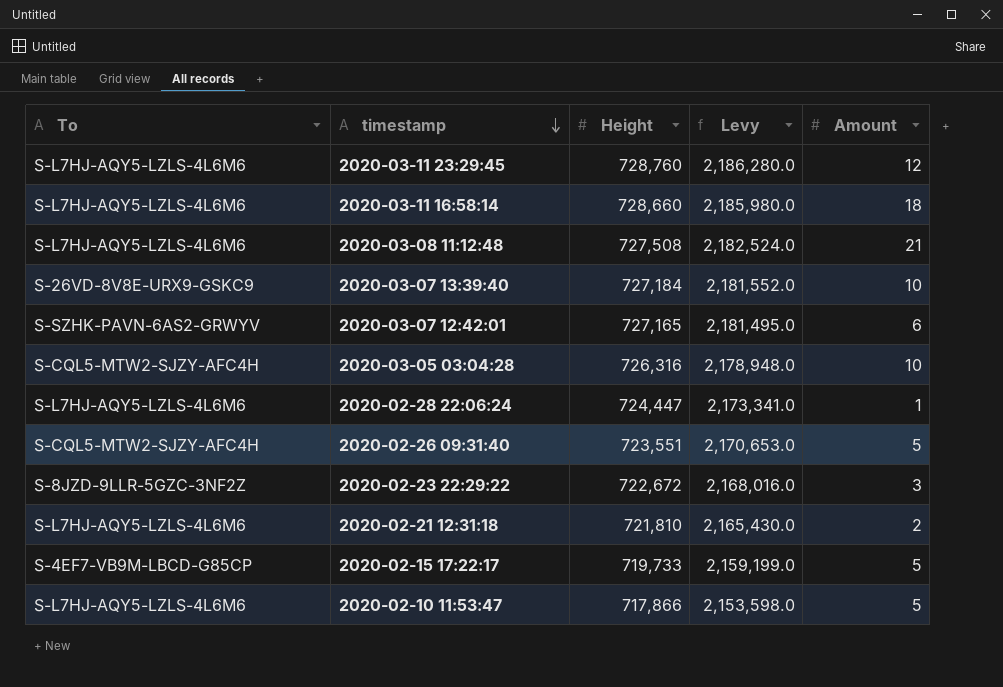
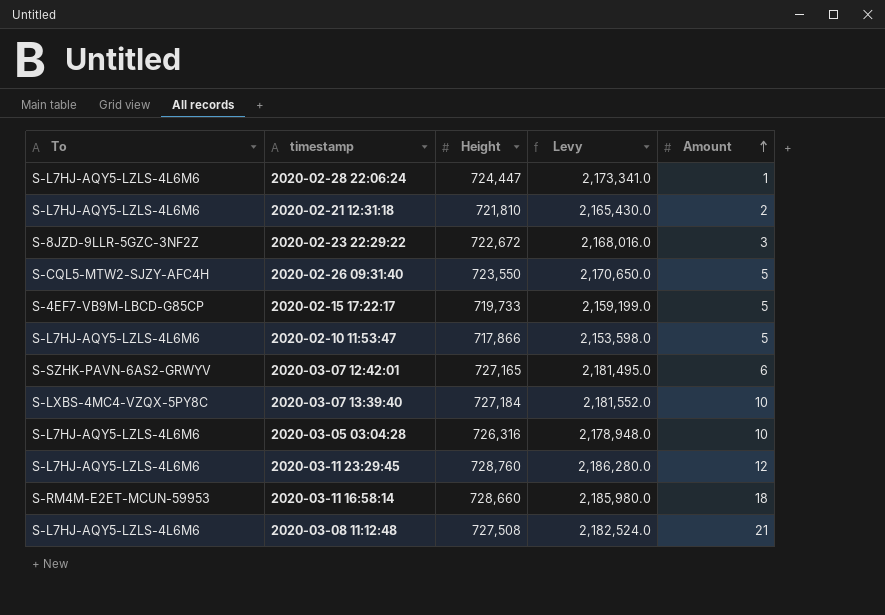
row order: timestamp descending -> Amount ascending
2020-02-26 09:31:40 | Height: 723,551 -> 723,550
2020-02-26 09:31:40 | Levy: 2,170,653.0 -> 2,170,650.0
2020-03-07 13:39:40 | To: S-26VD-8V8E-URX9-GSKC9 -> S-LXBS-4MC4-VZQX-5PY8C
2020-03-05 03:04:28 | To: S-CQL5-MTW2-SJZY-AFC4H -> S-L7HJ-AQY5-LZLS-4L6M6
2020-03-11 16:58:14 | To: S-L7HJ-AQY5-LZLS-4L6M6 -> S-RM4M-E2ET-MCUN-59953

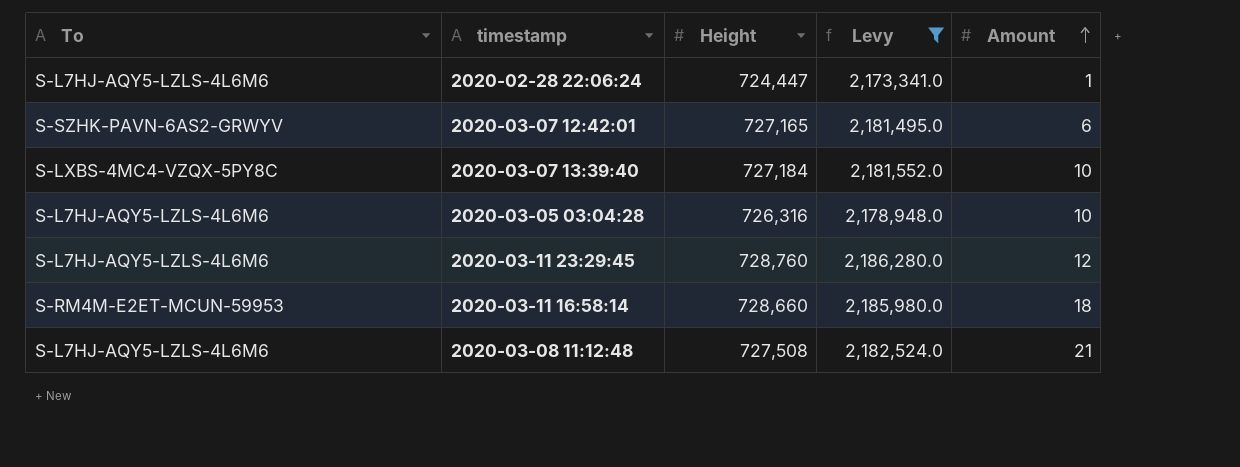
filter: none -> Levy >= 2,173,341.0

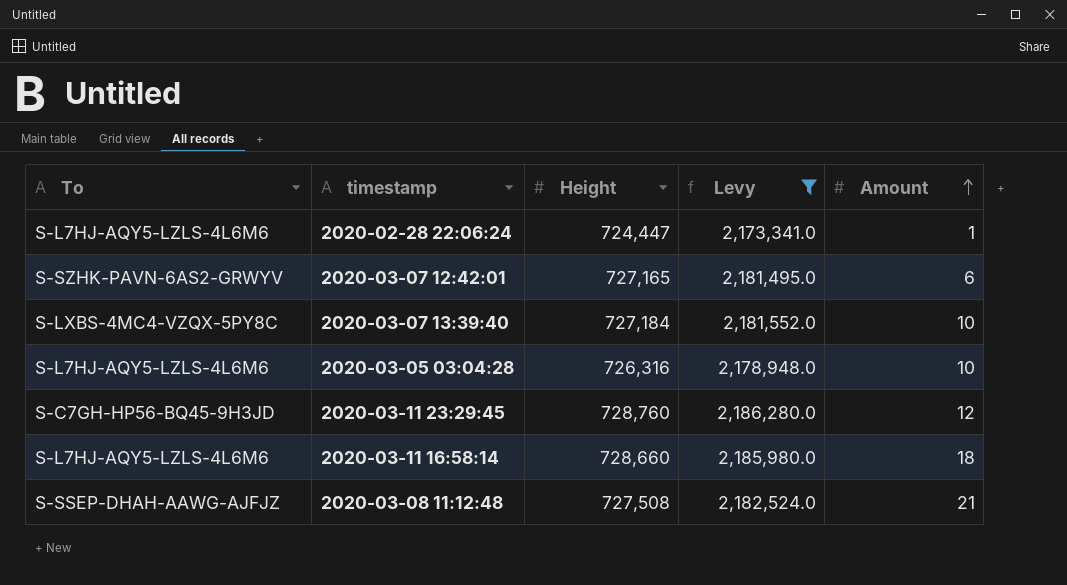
2020-03-11 23:29:45 | To: S-L7HJ-AQY5-LZLS-4L6M6 -> S-C7GH-HP56-BQ45-9H3JD
2020-03-11 16:58:14 | To: S-RM4M-E2ET-MCUN-59953 -> S-L7HJ-AQY5-LZLS-4L6M6
2020-03-08 11:12:48 | To: S-L7HJ-AQY5-LZLS-4L6M6 -> S-SSEP-DHAH-AAWG-AJFJZ

